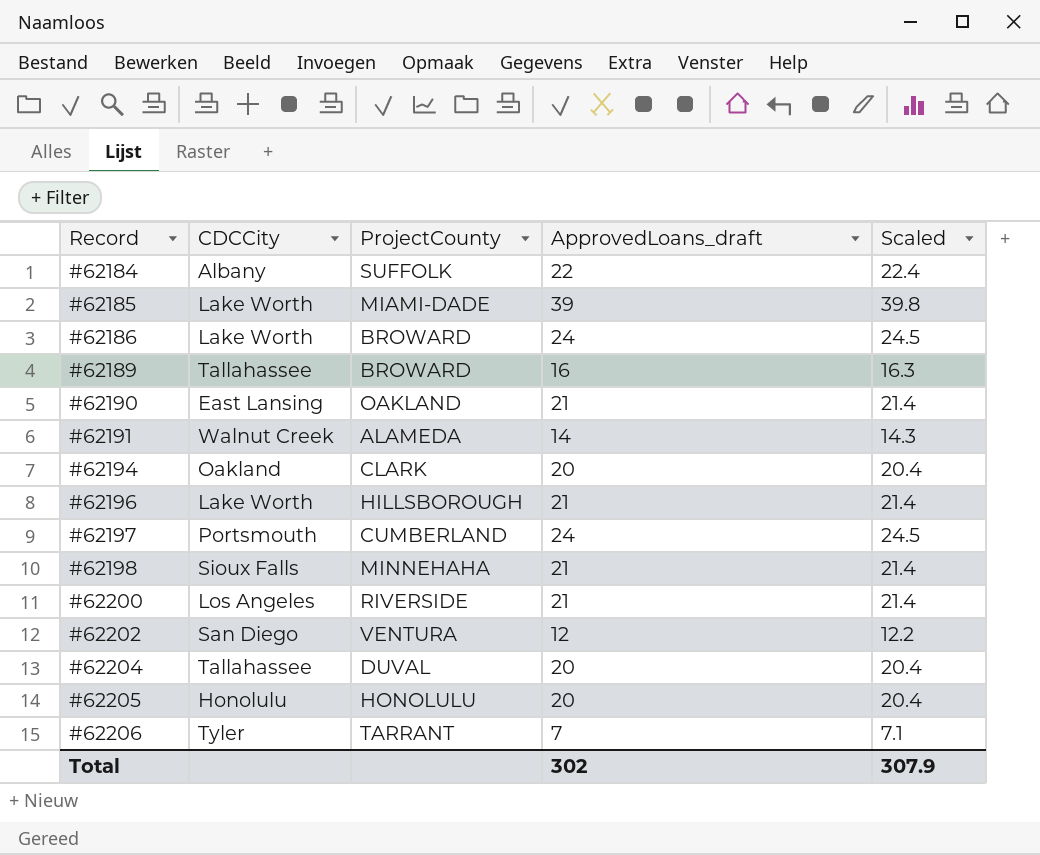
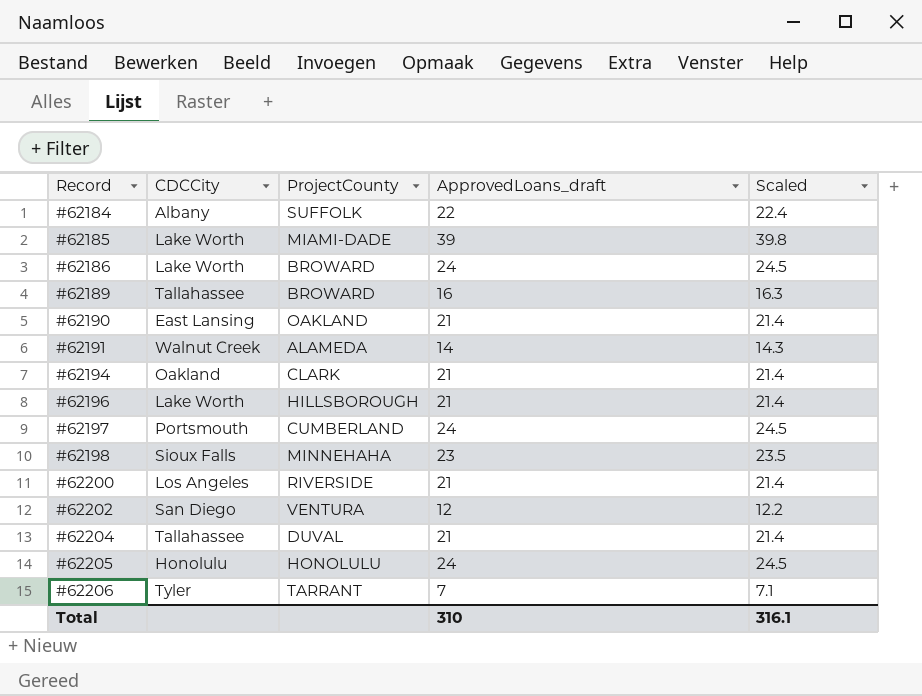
#62194 | ApprovedLoans_draft: 20 -> 21
#62194 | Scaled: 20.4 -> 21.4
#62198 | ApprovedLoans_draft: 21 -> 23
#62198 | Scaled: 21.4 -> 23.5
#62204 | ApprovedLoans_draft: 20 -> 21
#62204 | Scaled: 20.4 -> 21.4
#62205 | ApprovedLoans_draft: 20 -> 24
#62205 | Scaled: 20.4 -> 24.5
Total | ApprovedLoans_draft: 302 -> 310
Total | Scaled: 307.9 -> 316.1

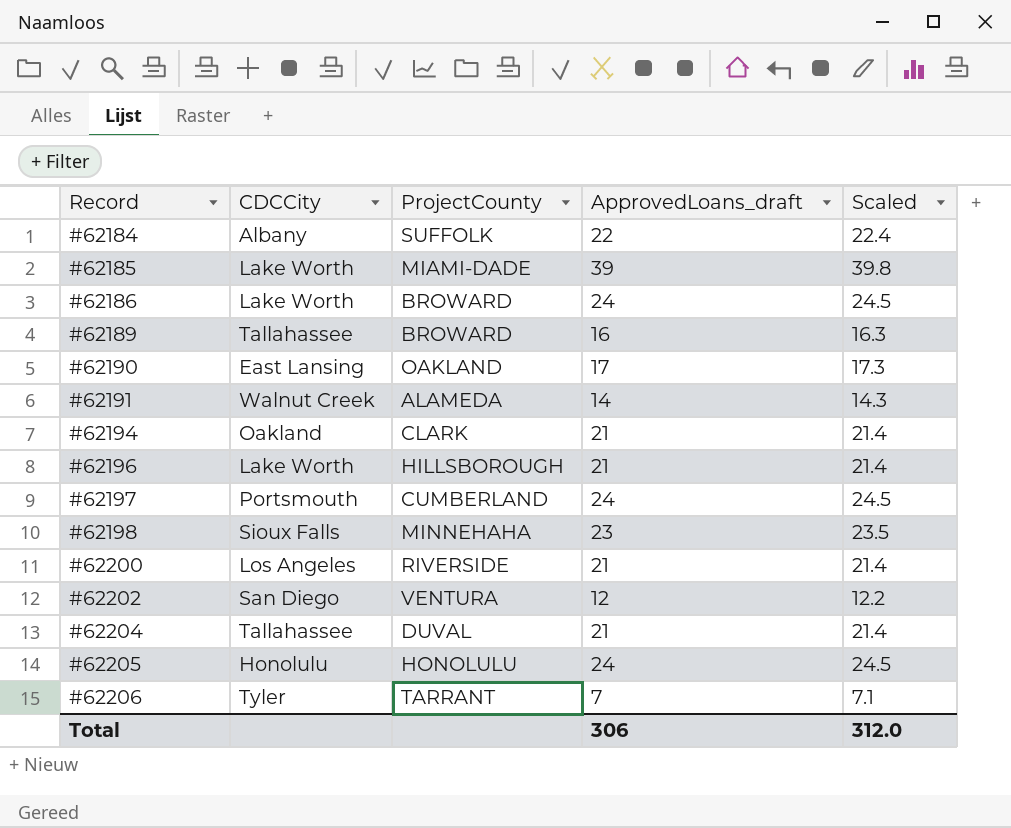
#62190 | ApprovedLoans_draft: 21 -> 17
#62190 | Scaled: 21.4 -> 17.3
Total | ApprovedLoans_draft: 310 -> 306
Total | Scaled: 316.1 -> 312.0

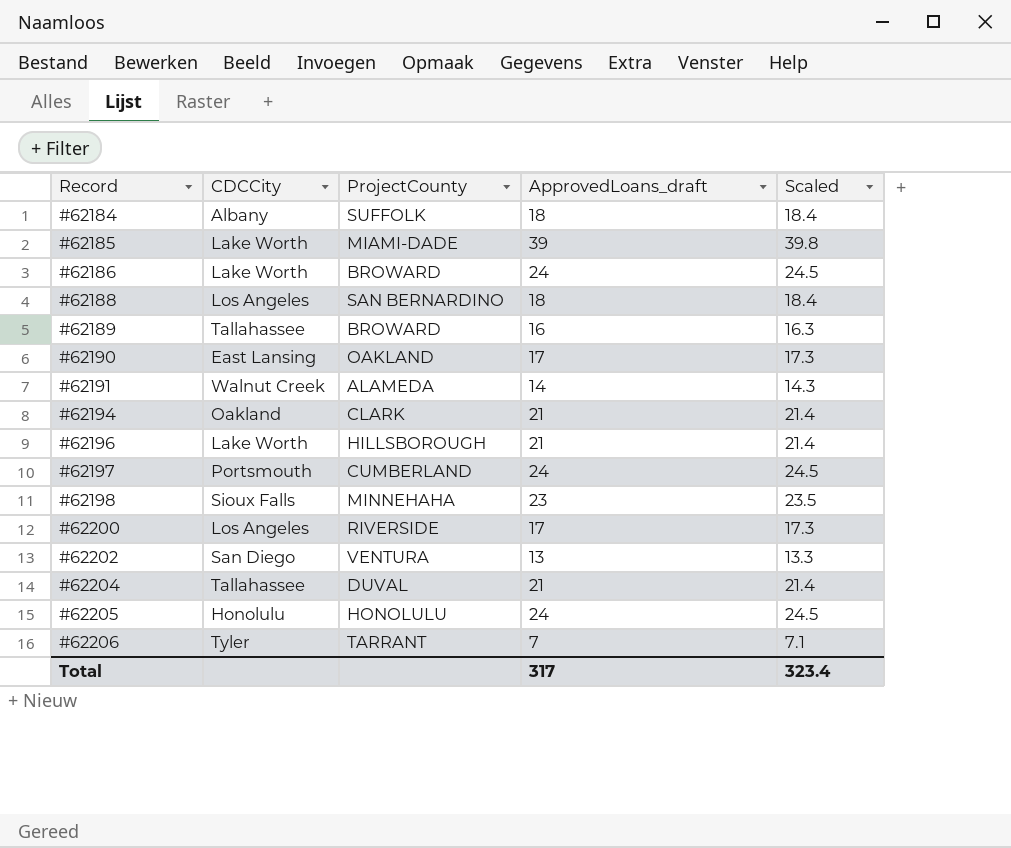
#62184 | ApprovedLoans_draft: 22 -> 18
#62184 | Scaled: 22.4 -> 18.4
row #62188: none -> Los Angeles | SAN BERNARDINO | 18 | 18.4
#62200 | ApprovedLoans_draft: 21 -> 17
#62200 | Scaled: 21.4 -> 17.3
#62202 | ApprovedLoans_draft: 12 -> 13
#62202 | Scaled: 12.2 -> 13.3
Total | ApprovedLoans_draft: 306 -> 317
Total | Scaled: 312.0 -> 323.4

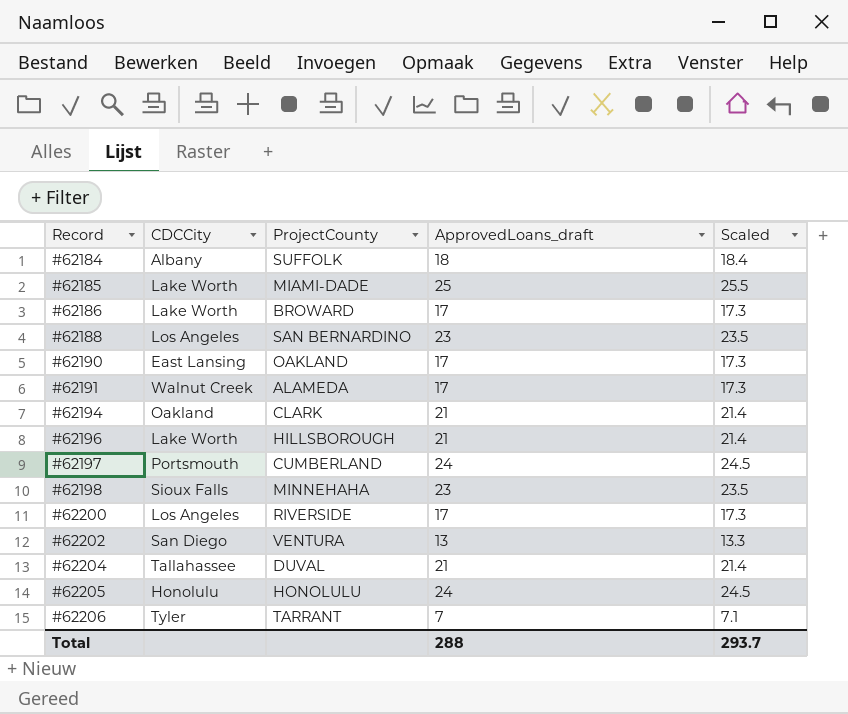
row #62189: Tallahassee | BROWARD | 16 | 16.3 -> none
#62185 | ApprovedLoans_draft: 39 -> 25
#62185 | Scaled: 39.8 -> 25.5
#62186 | ApprovedLoans_draft: 24 -> 17
#62186 | Scaled: 24.5 -> 17.3
#62188 | ApprovedLoans_draft: 18 -> 23
#62188 | Scaled: 18.4 -> 23.5
#62191 | ApprovedLoans_draft: 14 -> 17
#62191 | Scaled: 14.3 -> 17.3
Total | ApprovedLoans_draft: 317 -> 288
Total | Scaled: 323.4 -> 293.7

